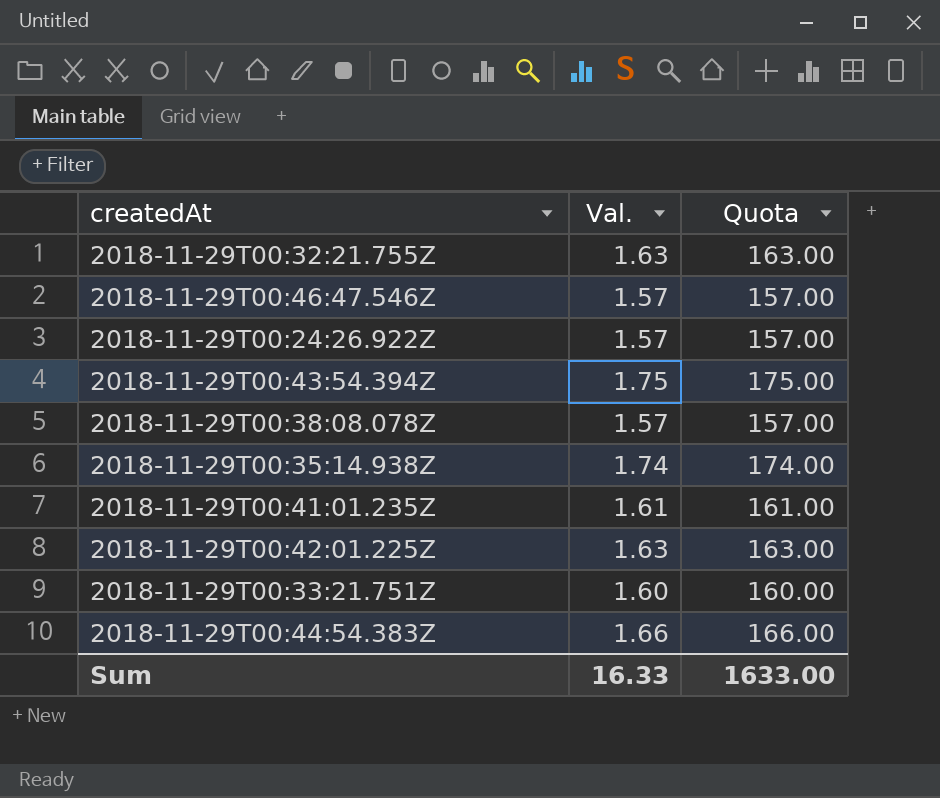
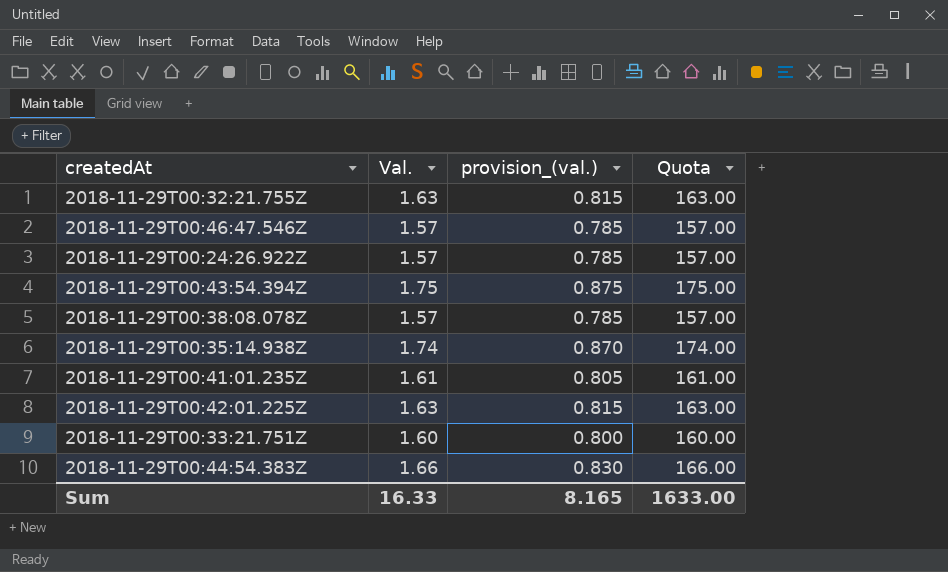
column provision_(val.) | formula: none -> [Val.] * 0.5

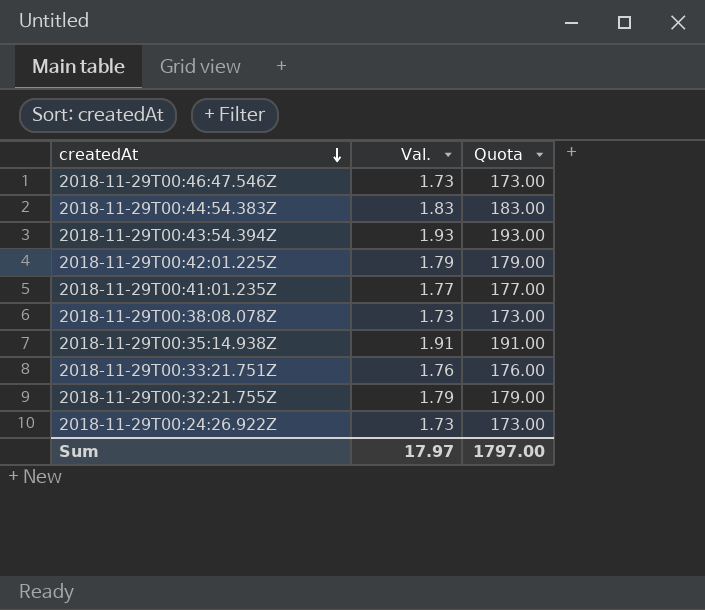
row order: none -> createdAt descending
column provision_(val.) | formula: [Val.] * 0.5 -> none
2018-11-29T00:46:47.546Z | Val.: 1.57 -> 1.73
2018-11-29T00:46:47.546Z | Quota: 157.00 -> 173.00
2018-11-29T00:44:54.383Z | Val.: 1.66 -> 1.83
2018-11-29T00:44:54.383Z | Quota: 166.00 -> 183.00
2018-11-29T00:43:54.394Z | Val.: 1.75 -> 1.93
2018-11-29T00:43:54.394Z | Quota: 175.00 -> 193.00
2018-11-29T00:42:01.225Z | Val.: 1.63 -> 1.79
2018-11-29T00:42:01.225Z | Quota: 163.00 -> 179.00
2018-11-29T00:41:01.235Z | Val.: 1.61 -> 1.77
2018-11-29T00:41:01.235Z | Quota: 161.00 -> 177.00
2018-11-29T00:38:08.078Z | Val.: 1.57 -> 1.73
2018-11-29T00:38:08.078Z | Quota: 157.00 -> 173.00
2018-11-29T00:35:14.938Z | Val.: 1.74 -> 1.91
2018-11-29T00:35:14.938Z | Quota: 174.00 -> 191.00
2018-11-29T00:33:21.751Z | Val.: 1.60 -> 1.76
2018-11-29T00:33:21.751Z | Quota: 160.00 -> 176.00
2018-11-29T00:32:21.755Z | Val.: 1.63 -> 1.79
2018-11-29T00:32:21.755Z | Quota: 163.00 -> 179.00
2018-11-29T00:24:26.922Z | Val.: 1.57 -> 1.73
2018-11-29T00:24:26.922Z | Quota: 157.00 -> 173.00
Sum | Val.: 16.33 -> 17.97
Sum | Quota: 1633.00 -> 1797.00

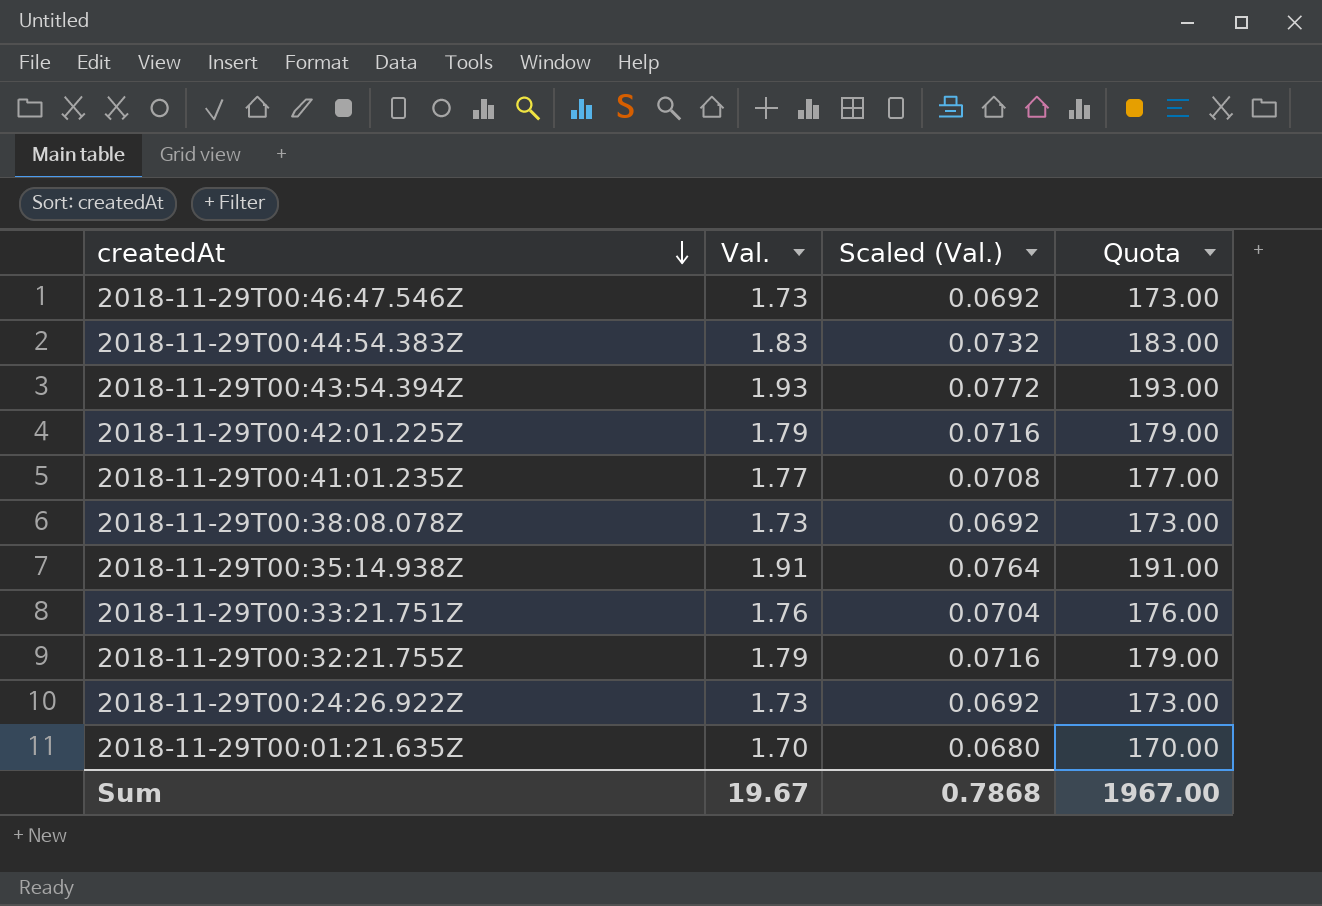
column Scaled (Val.) | formula: none -> [Val.] * 0.04
row 2018-11-29T00:01:21.635Z: none -> 1.70 | 0.0680 | 170.00
Sum | Val.: 17.97 -> 19.67
Sum | Quota: 1797.00 -> 1967.00

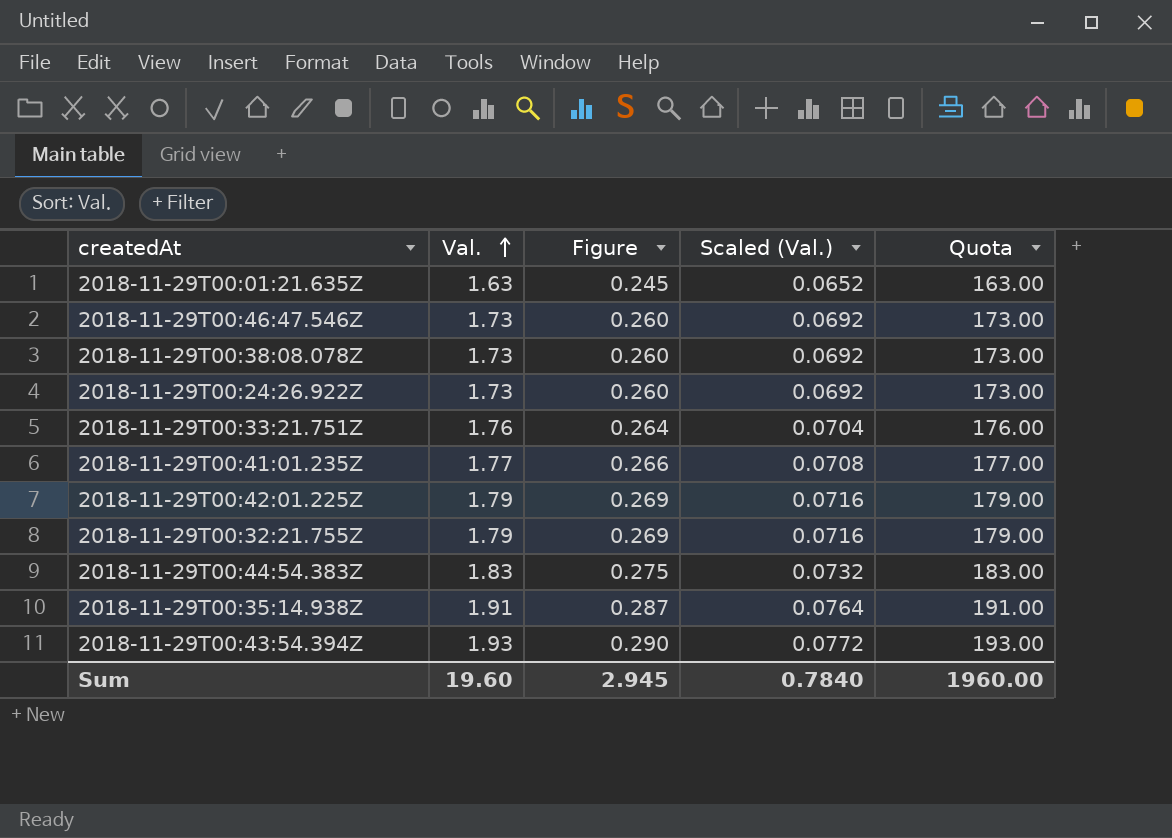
row order: createdAt descending -> Val. ascending
column Figure | formula: none -> [Val.] * 0.15
2018-11-29T00:01:21.635Z | Val.: 1.70 -> 1.63
2018-11-29T00:01:21.635Z | Scaled (Val.): 0.0680 -> 0.0652
2018-11-29T00:01:21.635Z | Quota: 170.00 -> 163.00
Sum | Val.: 19.67 -> 19.60
Sum | Scaled (Val.): 0.7868 -> 0.7840
Sum | Quota: 1967.00 -> 1960.00

